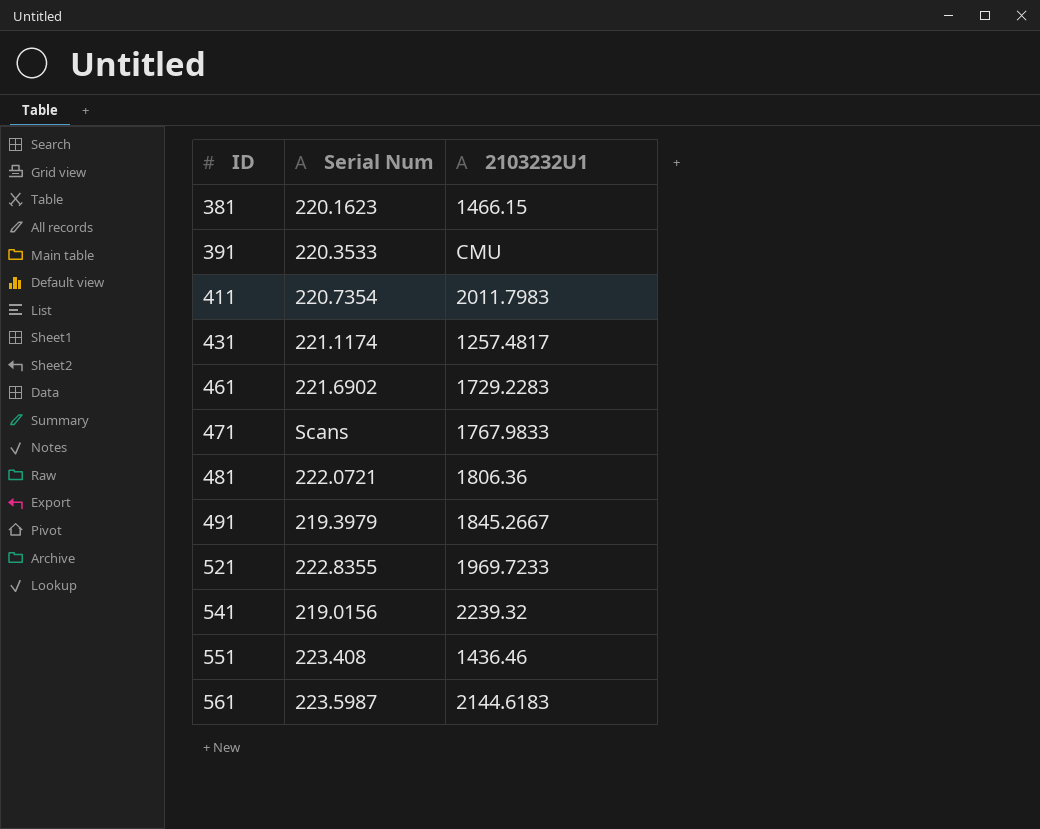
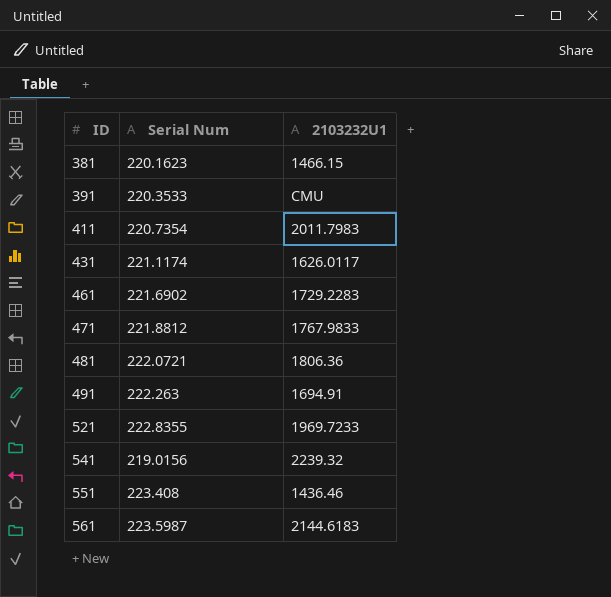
431 | 2103232U1: 1257.4817 -> 1626.0117
471 | Serial Num: Scans -> 221.8812
491 | Serial Num: 219.3979 -> 222.263
491 | 2103232U1: 1845.2667 -> 1694.91

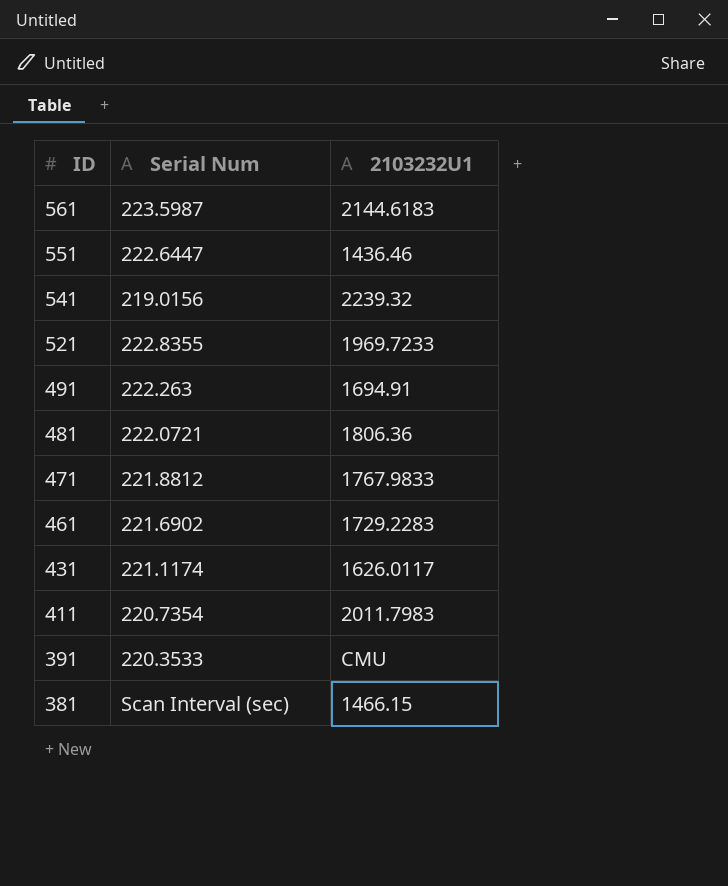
row order: ID ascending -> ID descending
551 | Serial Num: 223.408 -> 222.6447
381 | Serial Num: 220.1623 -> Scan Interval (sec)

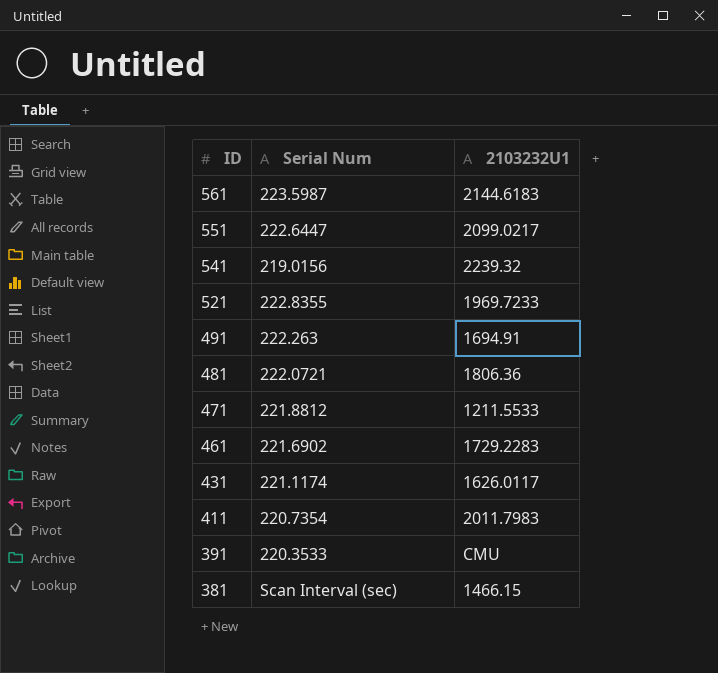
551 | 2103232U1: 1436.46 -> 2099.0217
471 | 2103232U1: 1767.9833 -> 1211.5533

